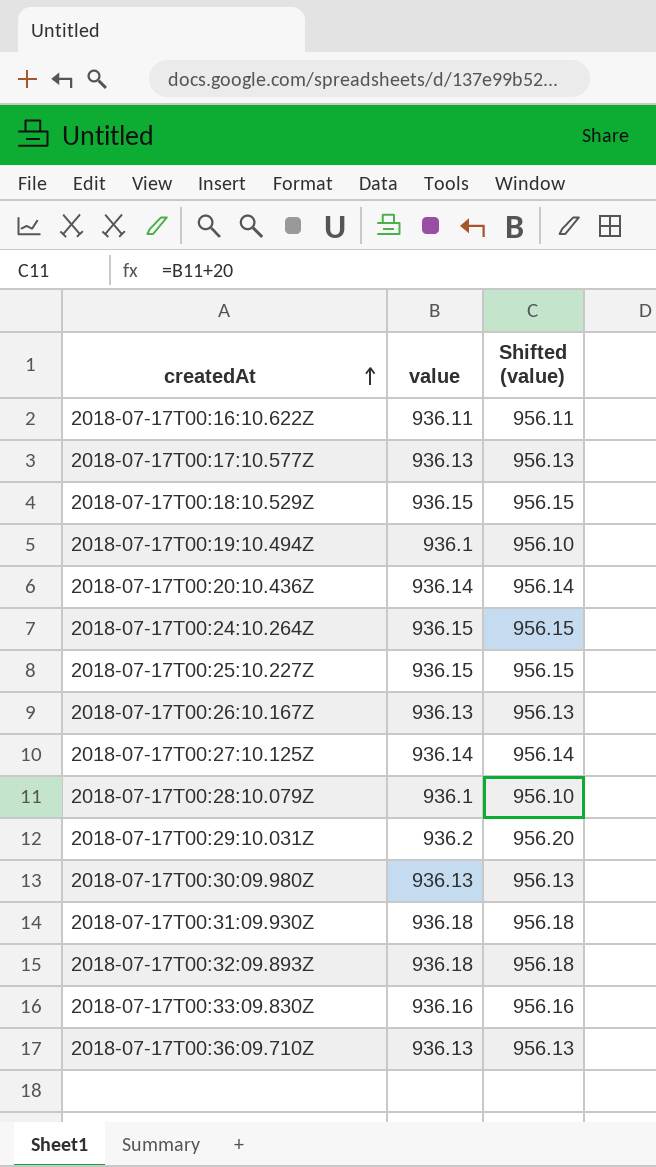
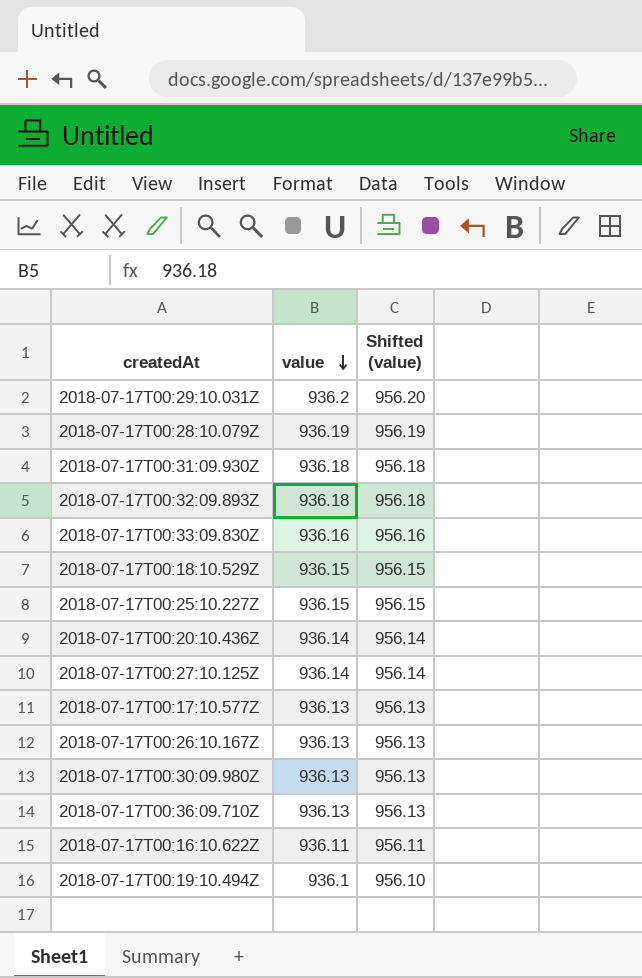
row order: createdAt ascending -> value descending
row 2018-07-17T00:24:10.264Z: 936.15 | 956.15 -> none
2018-07-17T00:28:10.079Z | value: 936.1 -> 936.19
2018-07-17T00:28:10.079Z | Shifted (value): 956.10 -> 956.19

